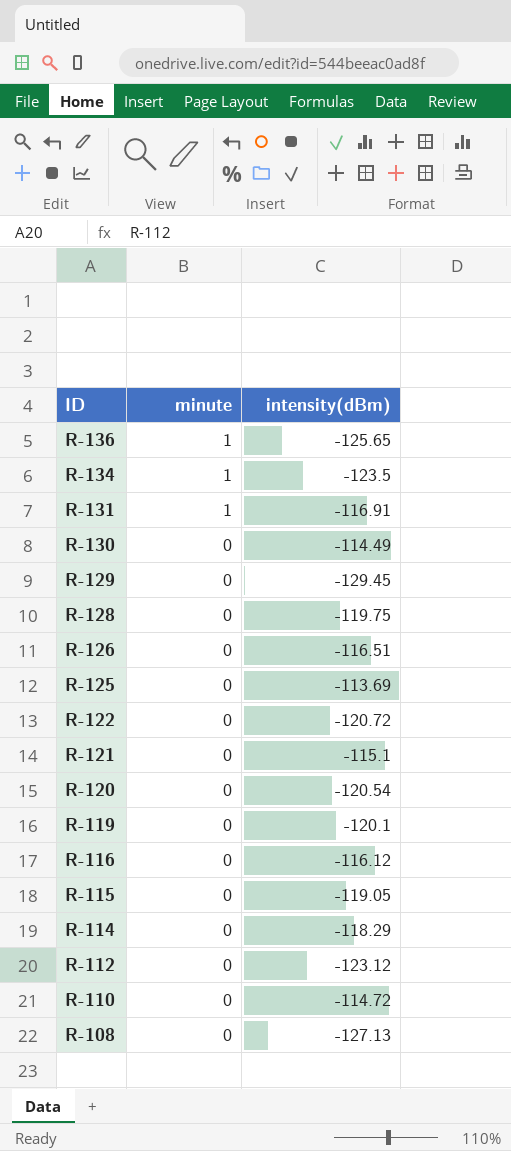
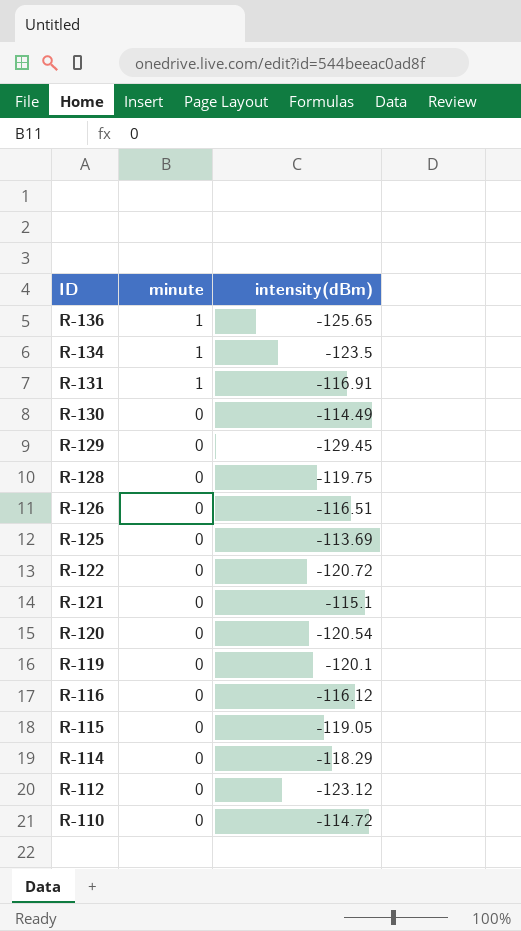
row R-108: 0 | -127.13 -> none

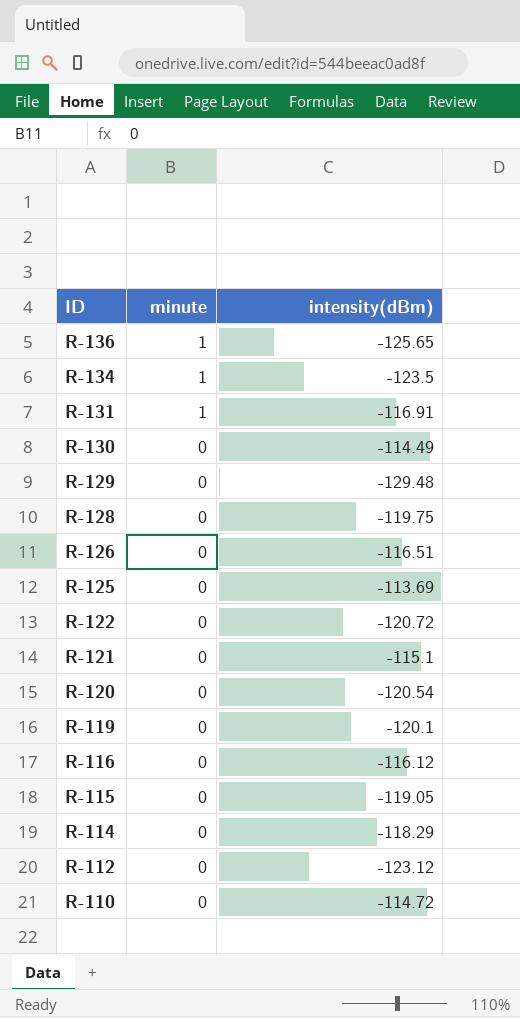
R-129 | intensity(dBm): -129.45 -> -129.48

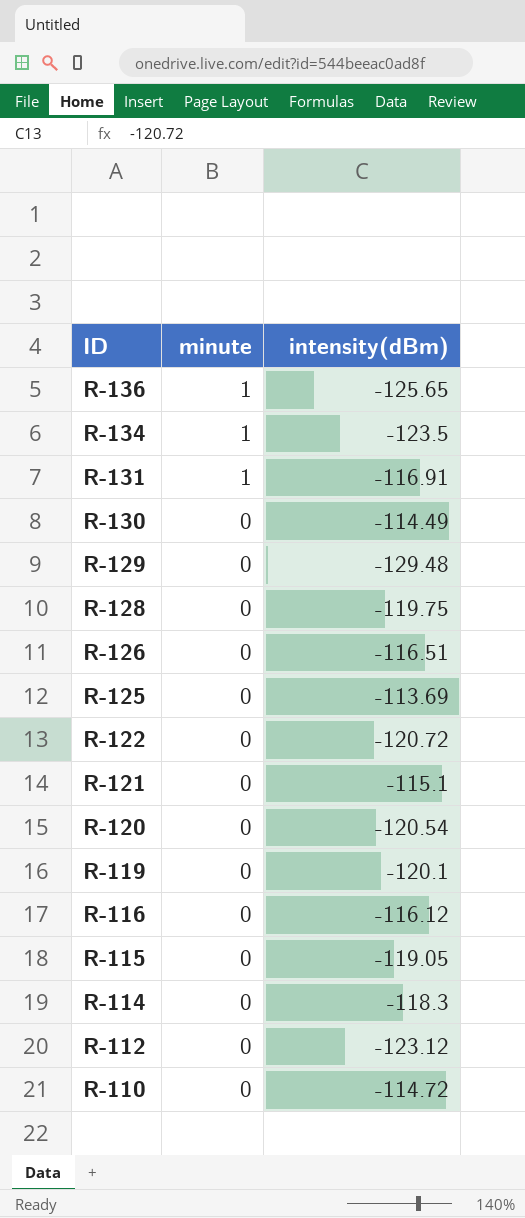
R-114 | intensity(dBm): -118.29 -> -118.3

